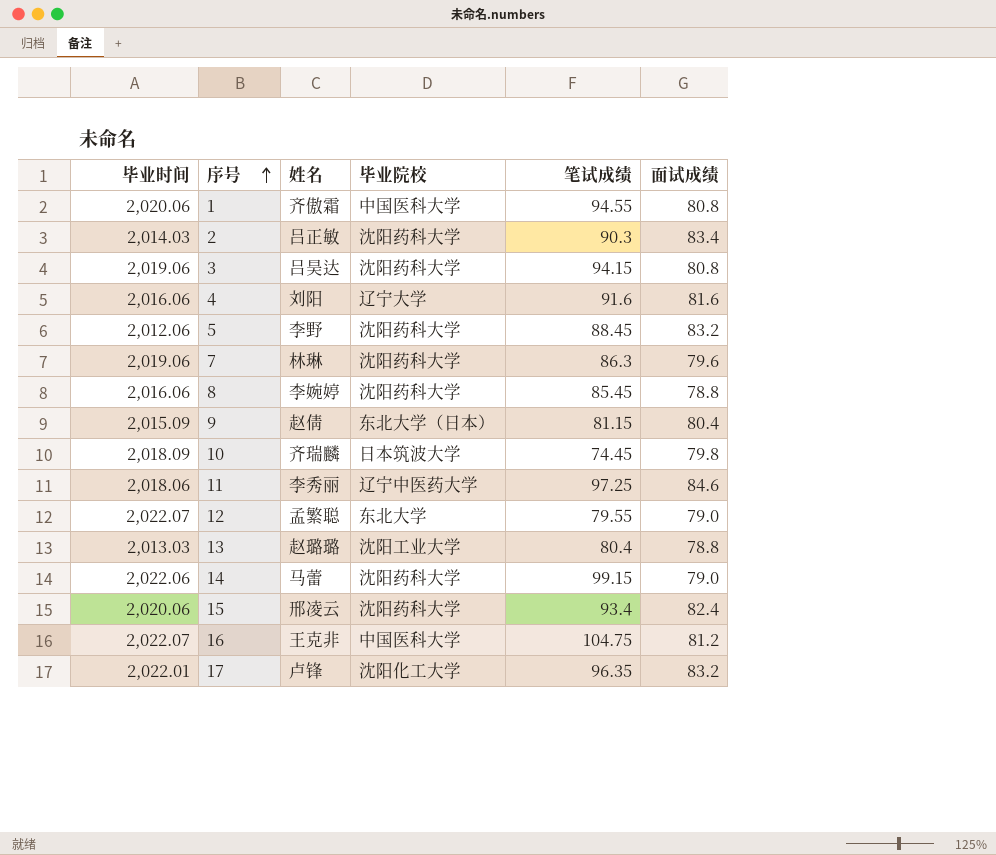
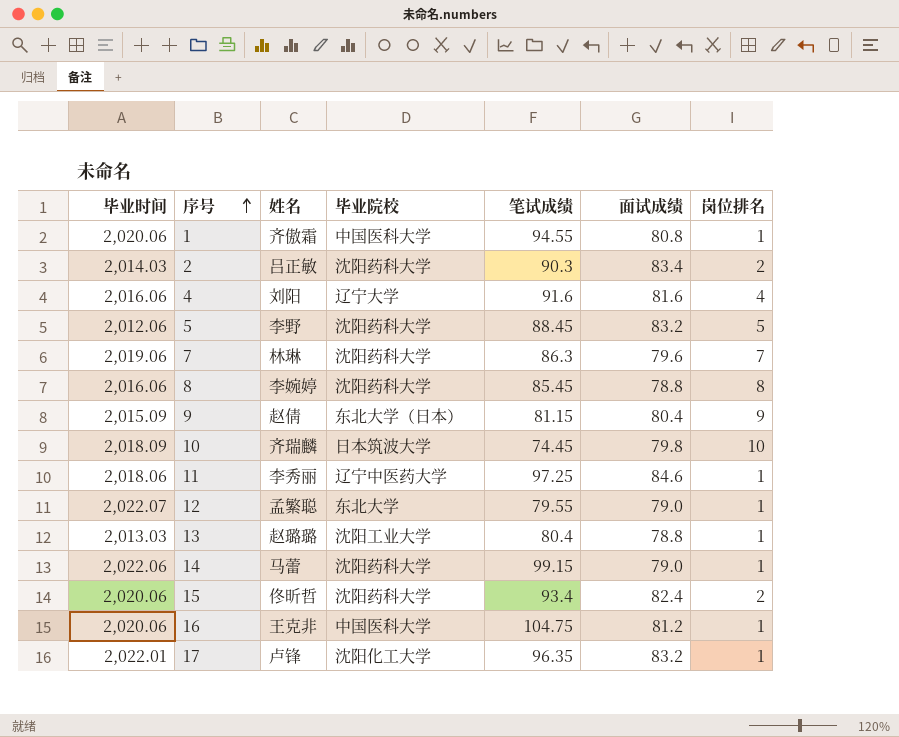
column 岗位排名 | position: none -> 7
row 3: 2,019.06 | 吕昊达 | 沈阳药科大学 | 94.15 | 80.8 -> none
15 | 姓名: 邢凌云 -> 佟昕哲
16 | 毕业时间: 2,022.07 -> 2,020.06

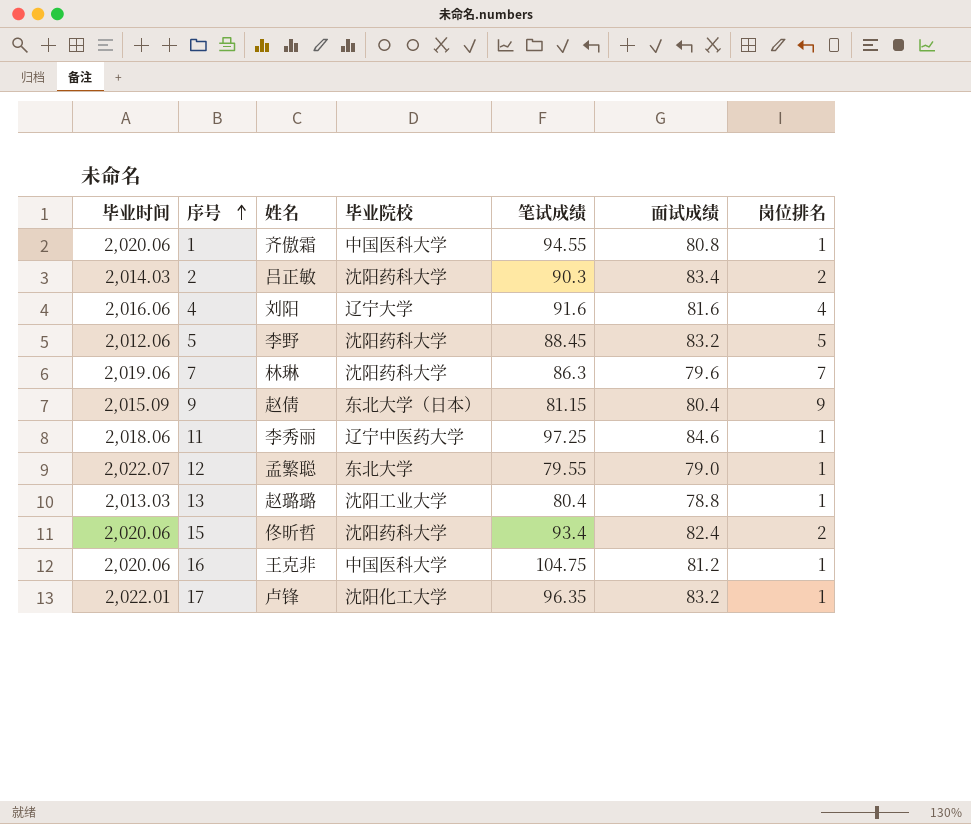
row 8: 2,016.06 | 李婉婷 | 沈阳药科大学 | 85.45 | 78.8 | 8 -> none
row 10: 2,018.09 | 齐瑞麟 | 日本筑波大学 | 74.45 | 79.8 | 10 -> none
row 14: 2,022.06 | 马蕾 | 沈阳药科大学 | 99.15 | 79.0 | 1 -> none

